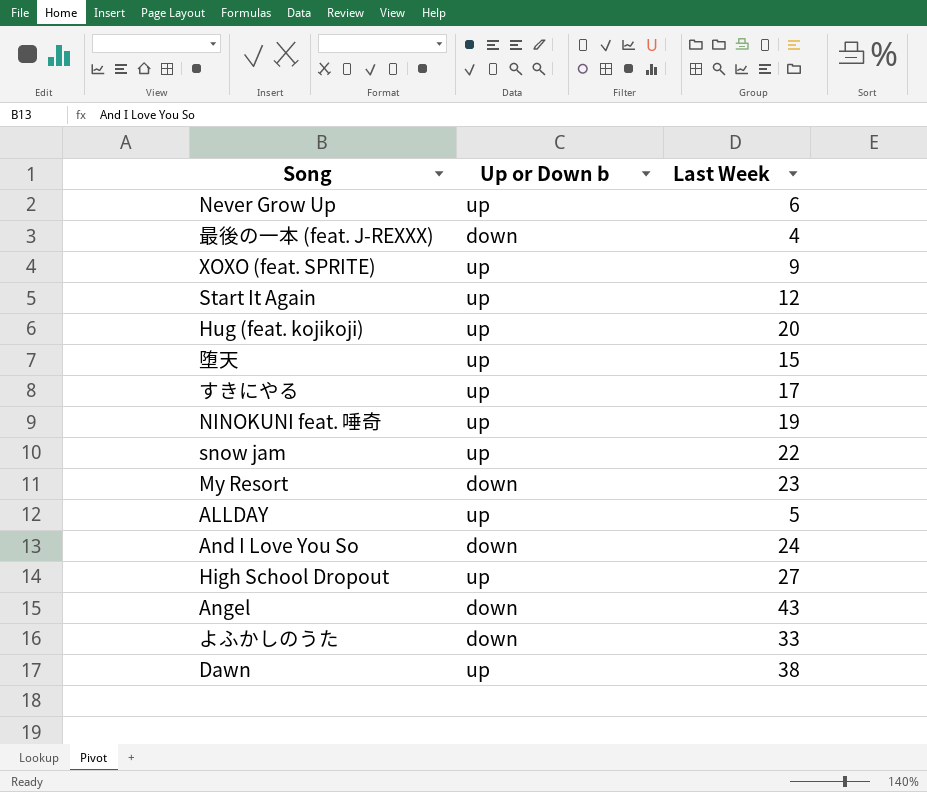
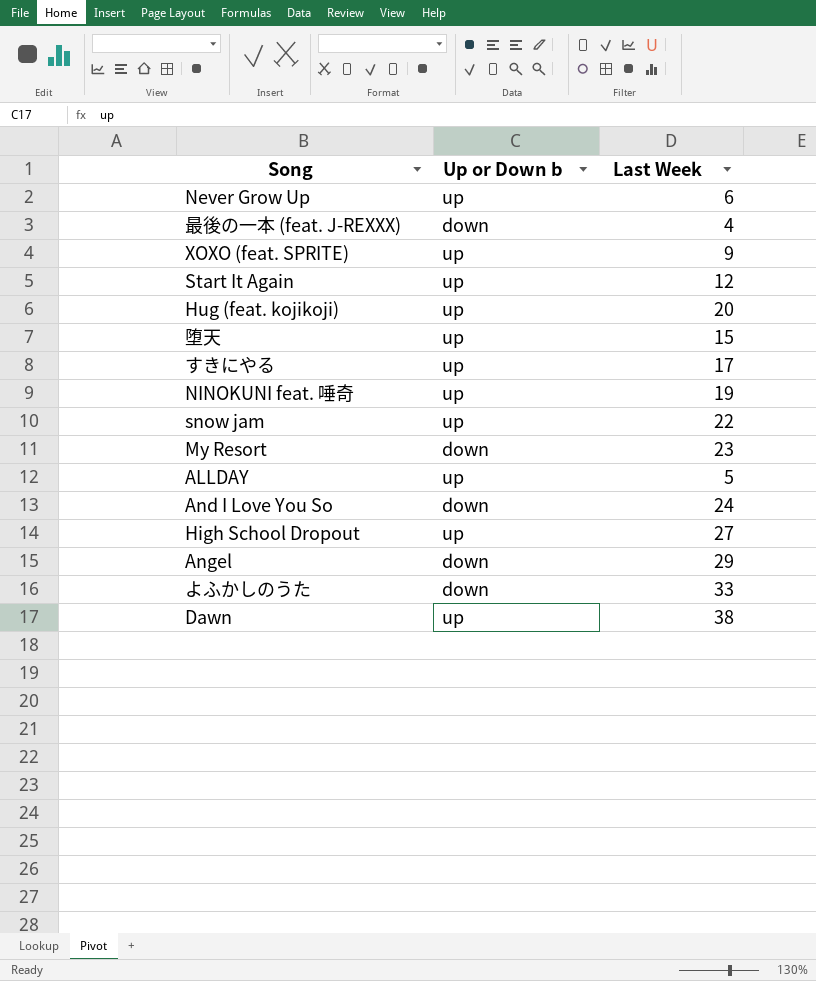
Angel | Last Week: 43 -> 29

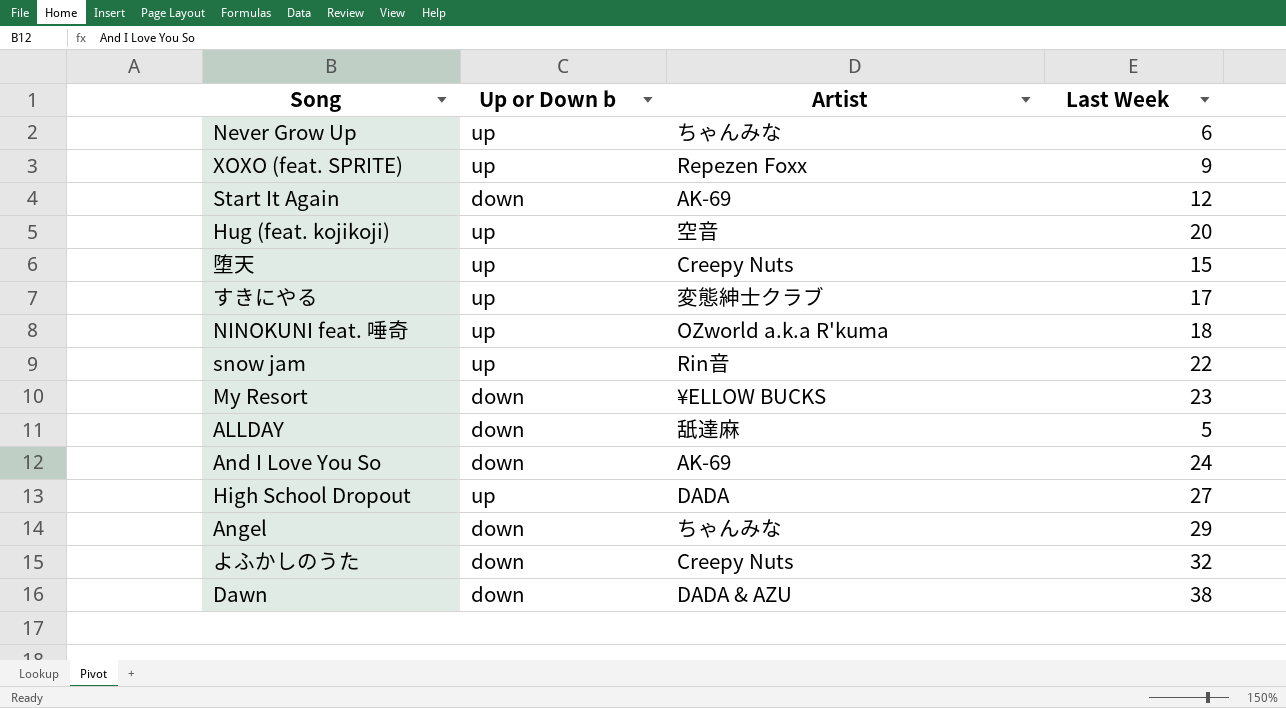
column Artist | position: none -> 3
row 最後の一本 (feat. J-REXXX): down | 4 -> none
Start It Again | Up or Down b: up -> down
NINOKUNI feat. 唾奇 | Last Week: 19 -> 18
ALLDAY | Up or Down b: up -> down
よふかしのうた | Last Week: 33 -> 32
Dawn | Up or Down b: up -> down

